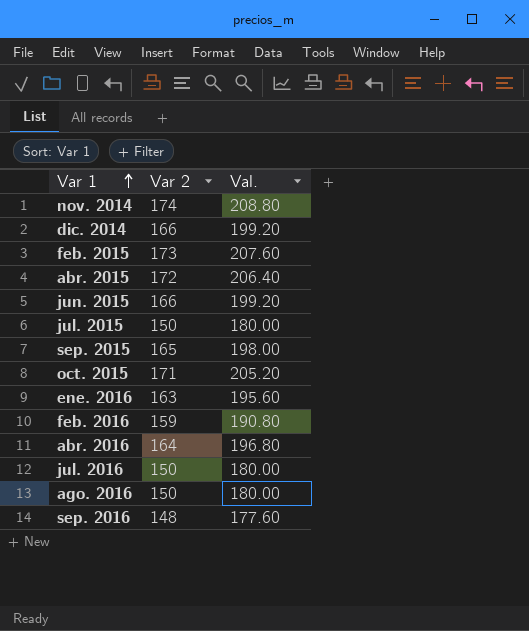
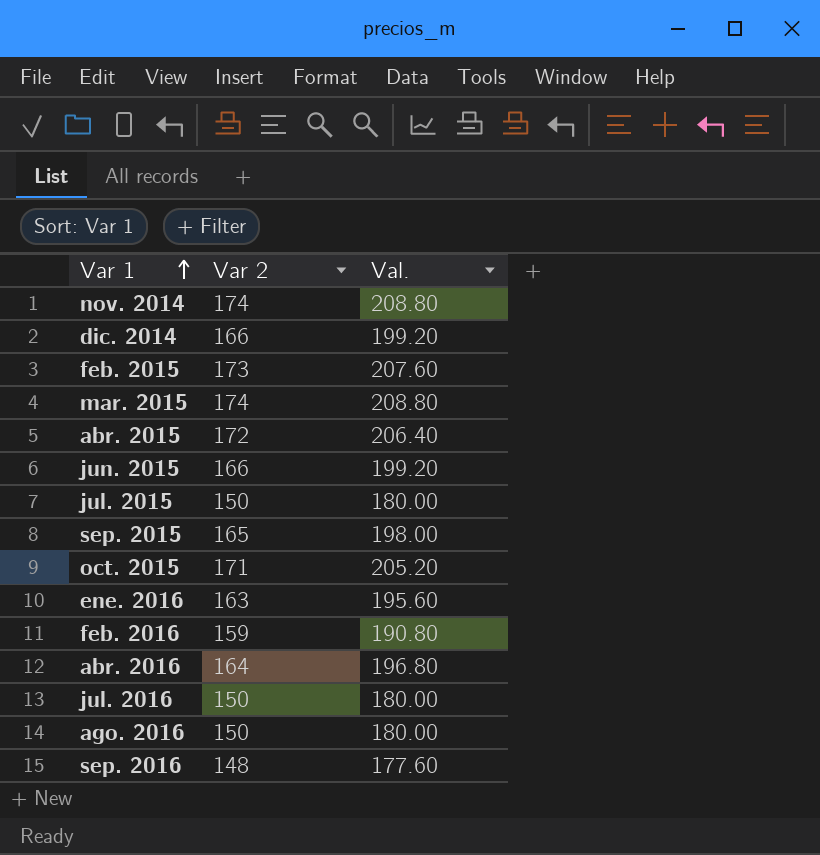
row mar. 2015: none -> 174 | 208.80

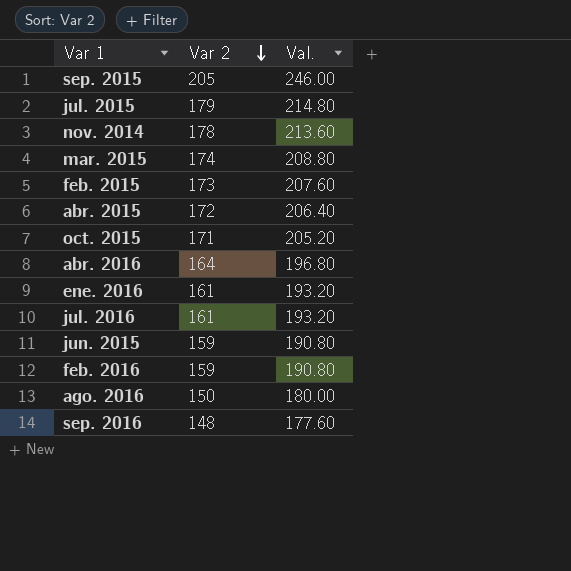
row order: Var 1 ascending -> Var 2 descending
row dic. 2014: 166 | 199.20 -> none
sep. 2015 | Var 2: 165 -> 205
sep. 2015 | Val.: 198.00 -> 246.00
jul. 2015 | Var 2: 150 -> 179
jul. 2015 | Val.: 180.00 -> 214.80
nov. 2014 | Var 2: 174 -> 178
nov. 2014 | Val.: 208.80 -> 213.60
ene. 2016 | Var 2: 163 -> 161
ene. 2016 | Val.: 195.60 -> 193.20
jul. 2016 | Var 2: 150 -> 161
jul. 2016 | Val.: 180.00 -> 193.20
jun. 2015 | Var 2: 166 -> 159
jun. 2015 | Val.: 199.20 -> 190.80

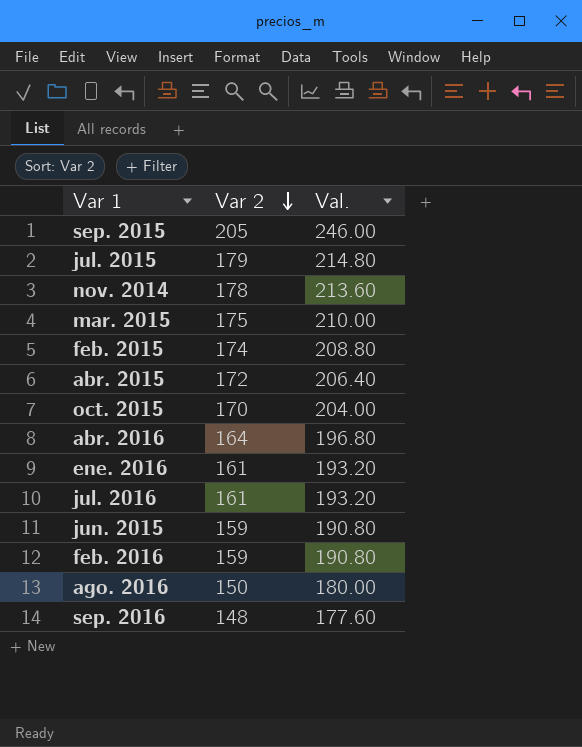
mar. 2015 | Var 2: 174 -> 175
mar. 2015 | Val.: 208.80 -> 210.00
feb. 2015 | Var 2: 173 -> 174
feb. 2015 | Val.: 207.60 -> 208.80
oct. 2015 | Var 2: 171 -> 170
oct. 2015 | Val.: 205.20 -> 204.00

